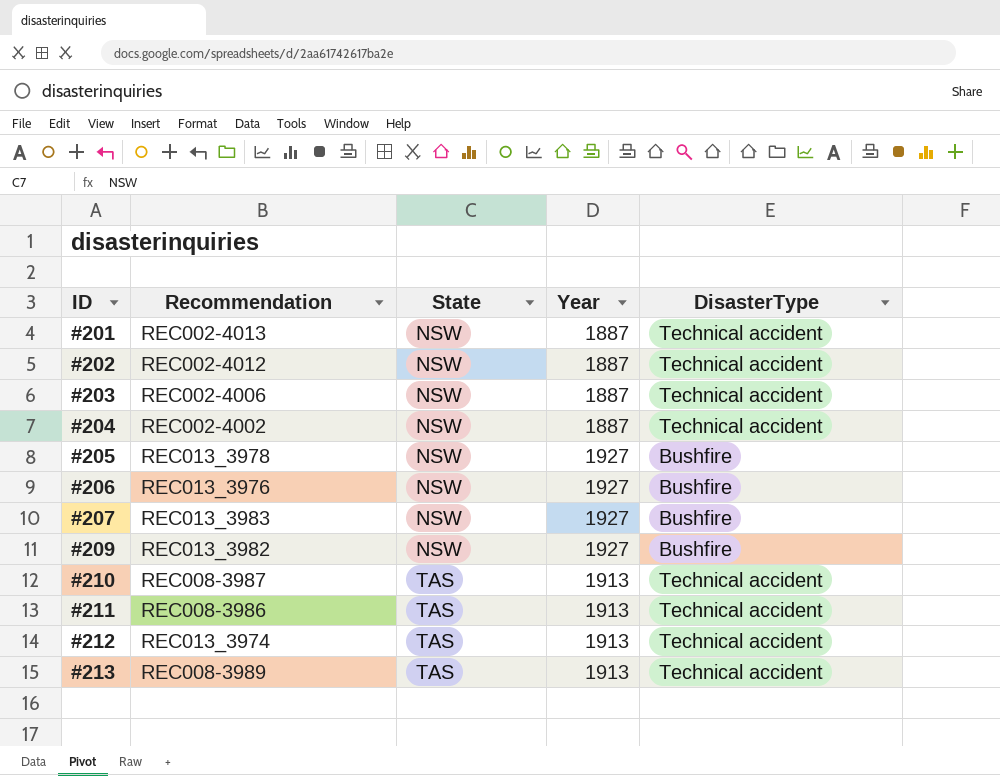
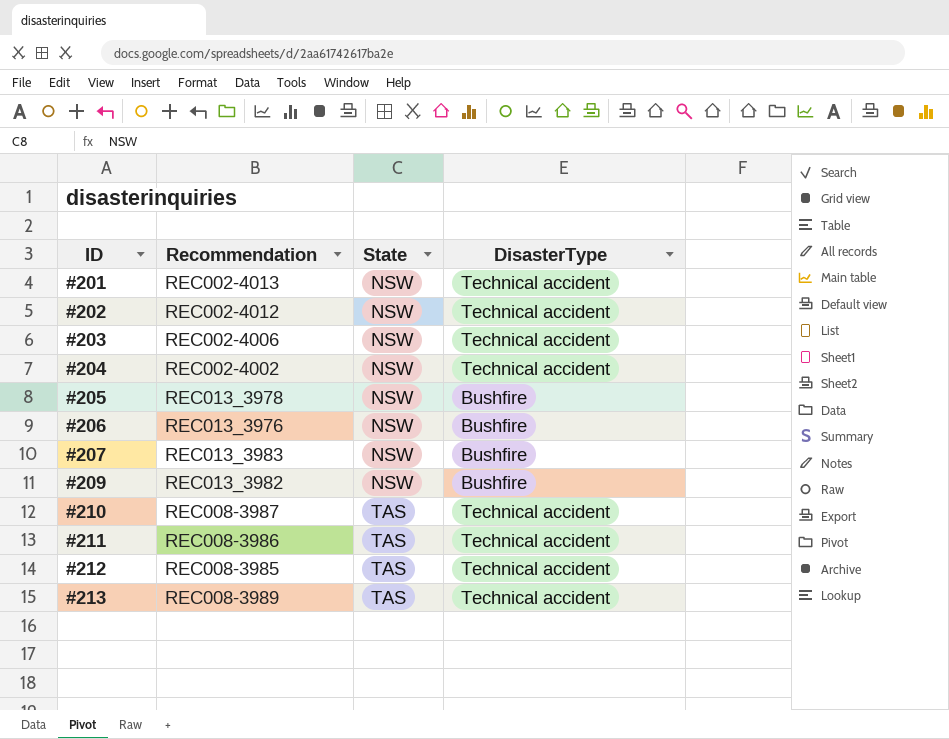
column Year | position: 4 -> none
#212 | Recommendation: REC013_3974 -> REC008-3985

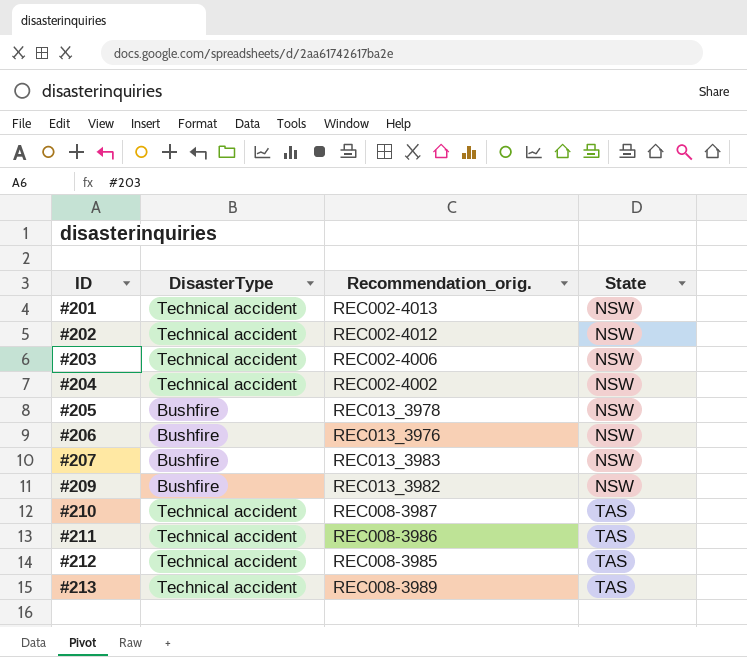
column DisasterType | position: 4 -> 2
column name: Recommendation -> Recommendation_orig.

